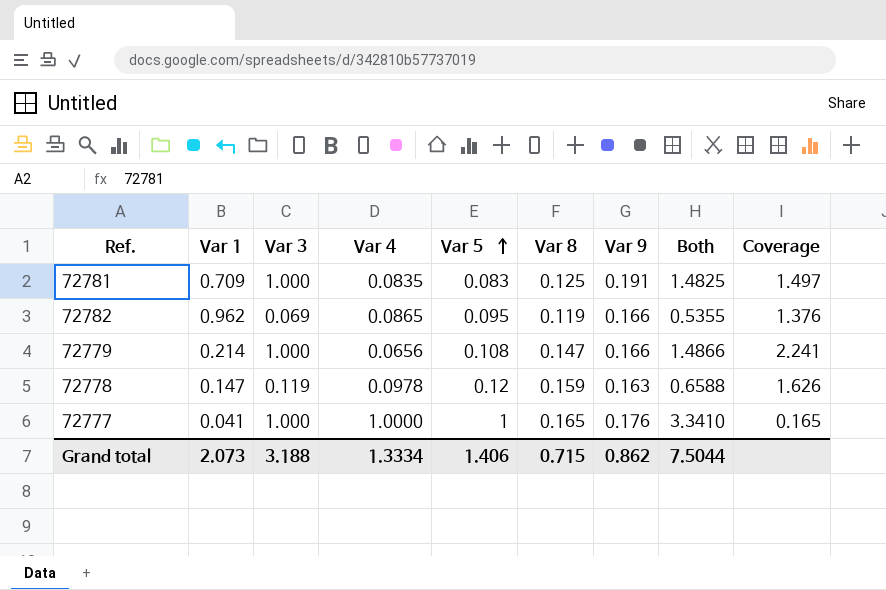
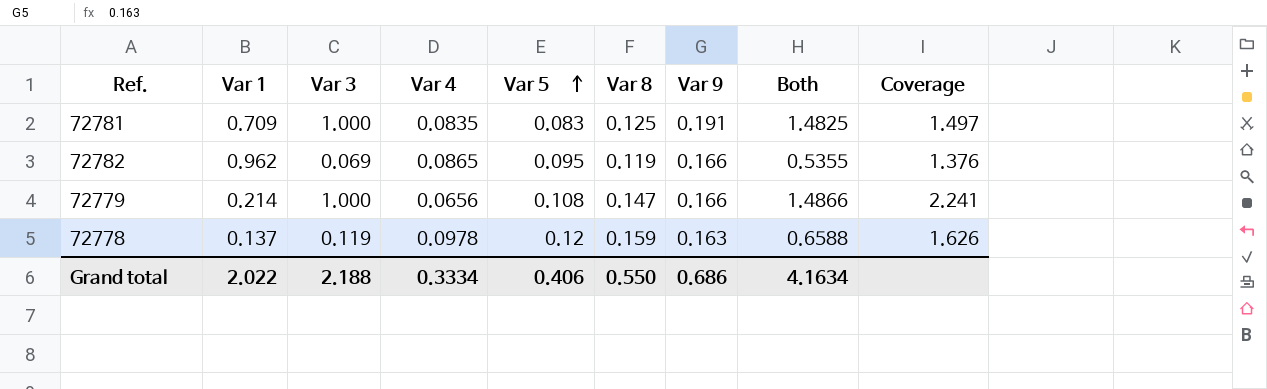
row 72777: 0.041 | 1.000 | 1.0000 | 1 | 0.165 | 0.176 | 3.3410 | 0.165 -> none
72778 | Var 1: 0.147 -> 0.137
Grand total | Var 1: 2.073 -> 2.022
Grand total | Var 3: 3.188 -> 2.188
Grand total | Var 4: 1.3334 -> 0.3334
Grand total | Var 5: 1.406 -> 0.406
Grand total | Var 8: 0.715 -> 0.550
Grand total | Var 9: 0.862 -> 0.686
Grand total | Both: 7.5044 -> 4.1634

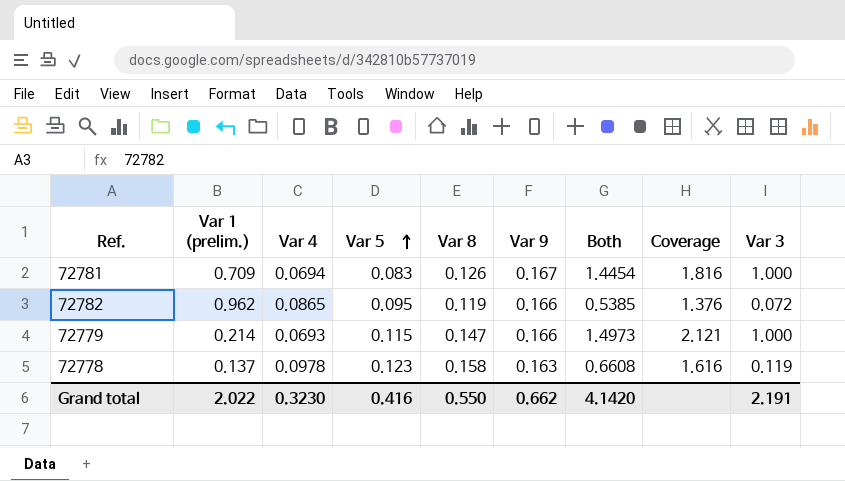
column name: Var 1 -> Var 1 (prelim.)
column Var 3 | position: 3 -> 9
72781 | Var 4: 0.0835 -> 0.0694
72781 | Var 8: 0.125 -> 0.126
72781 | Var 9: 0.191 -> 0.167
72781 | Both: 1.4825 -> 1.4454
72781 | Coverage: 1.497 -> 1.816
72782 | Both: 0.5355 -> 0.5385
72782 | Var 3: 0.069 -> 0.072
72779 | Var 4: 0.0656 -> 0.0693
72779 | Var 5: 0.108 -> 0.115
72779 | Both: 1.4866 -> 1.4973
72779 | Coverage: 2.241 -> 2.121
72778 | Var 5: 0.12 -> 0.123
72778 | Var 8: 0.159 -> 0.158
72778 | Both: 0.6588 -> 0.6608
72778 | Coverage: 1.626 -> 1.616
Grand total | Var 4: 0.3334 -> 0.3230
Grand total | Var 5: 0.406 -> 0.416
Grand total | Var 9: 0.686 -> 0.662
Grand total | Both: 4.1634 -> 4.1420
Grand total | Var 3: 2.188 -> 2.191

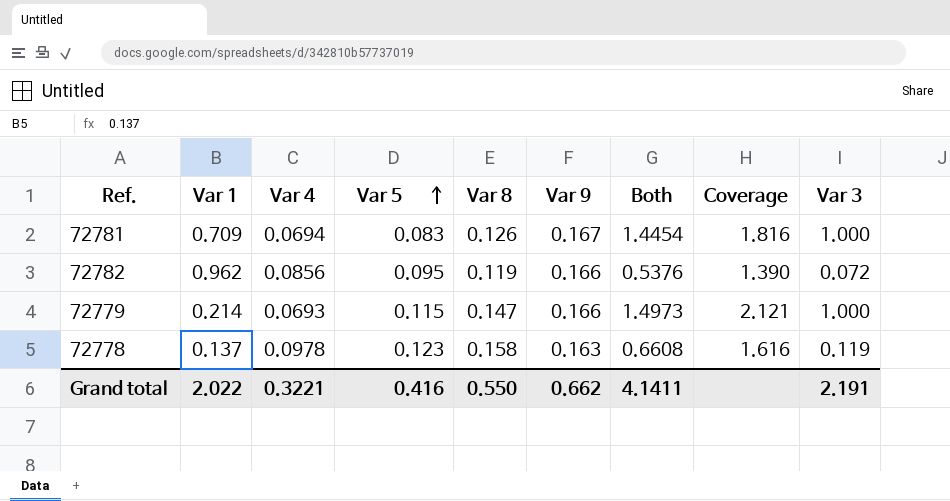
column name: Var 1 (prelim.) -> Var 1
72782 | Var 4: 0.0865 -> 0.0856
72782 | Both: 0.5385 -> 0.5376
72782 | Coverage: 1.376 -> 1.390
Grand total | Var 4: 0.3230 -> 0.3221
Grand total | Both: 4.1420 -> 4.1411

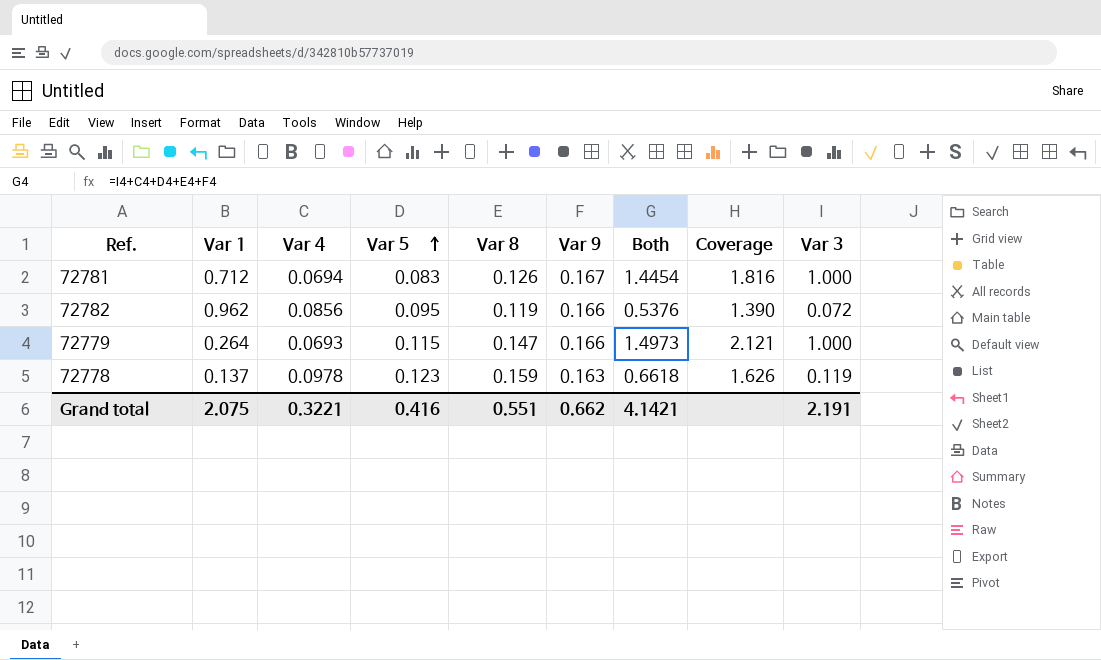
72781 | Var 1: 0.709 -> 0.712
72779 | Var 1: 0.214 -> 0.264
72778 | Var 8: 0.158 -> 0.159
72778 | Both: 0.6608 -> 0.6618
72778 | Coverage: 1.616 -> 1.626
Grand total | Var 1: 2.022 -> 2.075
Grand total | Var 8: 0.550 -> 0.551
Grand total | Both: 4.1411 -> 4.1421

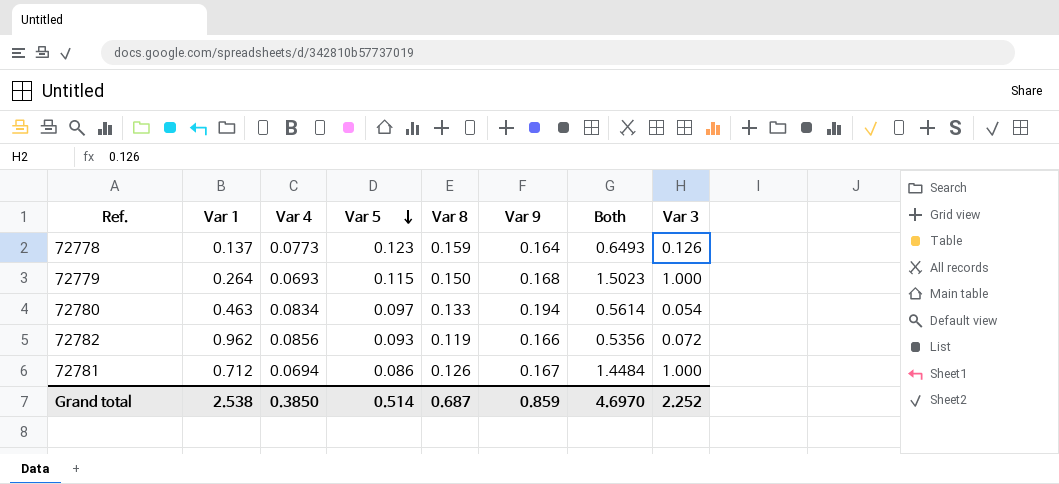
row order: Var 5 ascending -> Var 5 descending
column Coverage | formula: [Var 8] / [Var 4] -> none
72778 | Var 4: 0.0978 -> 0.0773
72778 | Var 9: 0.163 -> 0.164
72778 | Both: 0.6618 -> 0.6493
72778 | Var 3: 0.119 -> 0.126
72779 | Var 8: 0.147 -> 0.150
72779 | Var 9: 0.166 -> 0.168
72779 | Both: 1.4973 -> 1.5023
row 72780: none -> 0.463 | 0.0834 | 0.097 | 0.133 | 0.194 | 0.5614 | 0.054
72782 | Var 5: 0.095 -> 0.093
72782 | Both: 0.5376 -> 0.5356
72781 | Var 5: 0.083 -> 0.086
72781 | Both: 1.4454 -> 1.4484
Grand total | Var 1: 2.075 -> 2.538
Grand total | Var 4: 0.3221 -> 0.3850
Grand total | Var 5: 0.416 -> 0.514
Grand total | Var 8: 0.551 -> 0.687
Grand total | Var 9: 0.662 -> 0.859
Grand total | Both: 4.1421 -> 4.6970
Grand total | Var 3: 2.191 -> 2.252

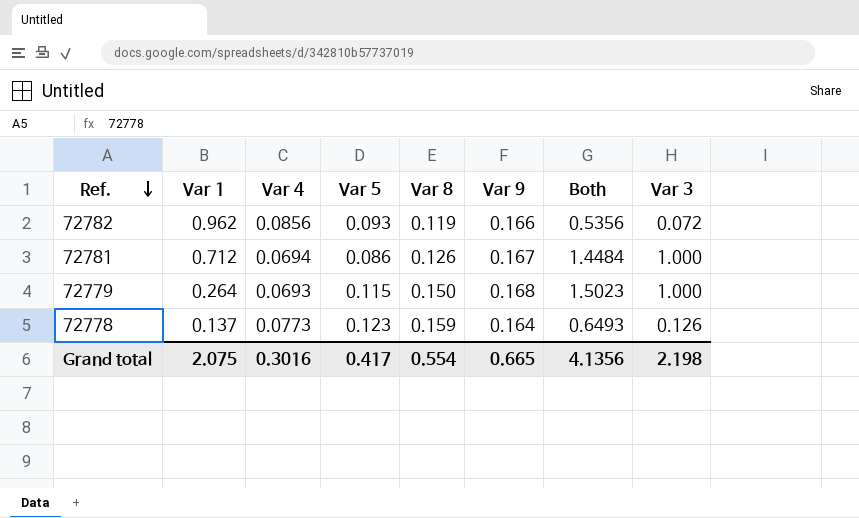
row order: Var 5 descending -> Ref. descending
row 72780: 0.463 | 0.0834 | 0.097 | 0.133 | 0.194 | 0.5614 | 0.054 -> none
Grand total | Var 1: 2.538 -> 2.075
Grand total | Var 4: 0.3850 -> 0.3016
Grand total | Var 5: 0.514 -> 0.417
Grand total | Var 8: 0.687 -> 0.554
Grand total | Var 9: 0.859 -> 0.665
Grand total | Both: 4.6970 -> 4.1356
Grand total | Var 3: 2.252 -> 2.198

